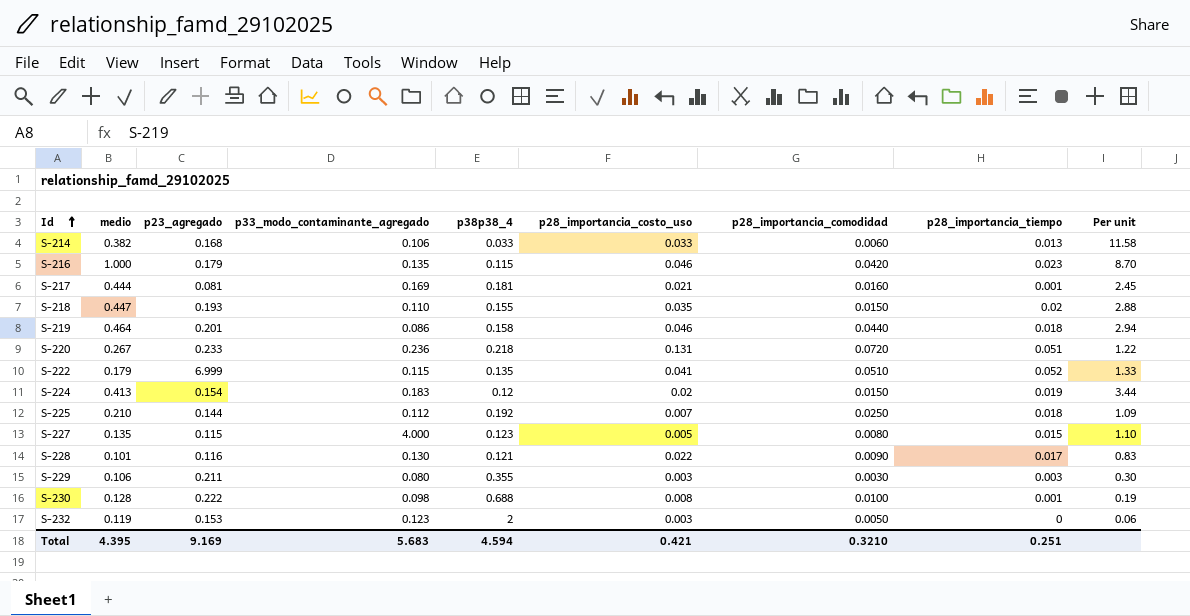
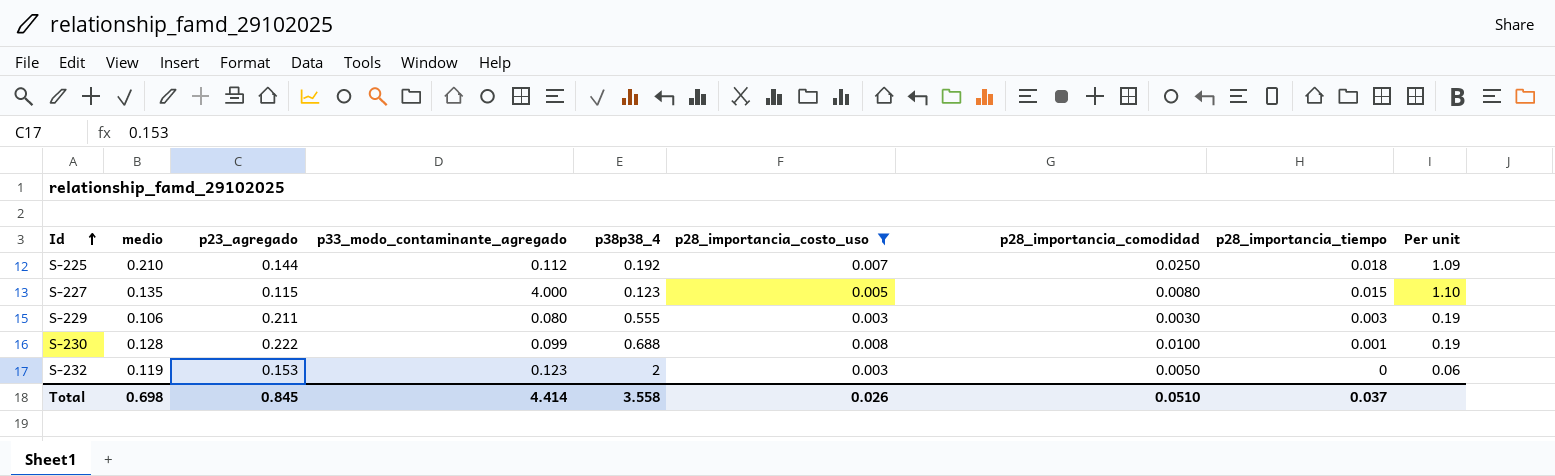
filter: none -> p28_importancia_costo_uso <= 0.008
S-229 | p38p38_4: 0.355 -> 0.555
S-229 | Per unit: 0.30 -> 0.19
S-230 | p33_modo_contaminante_agregado: 0.098 -> 0.099
Total | medio: 4.395 -> 0.698
Total | p23_agregado: 9.169 -> 0.845
Total | p33_modo_contaminante_agregado: 5.683 -> 4.414
Total | p38p38_4: 4.594 -> 3.558
Total | p28_importancia_costo_uso: 0.421 -> 0.026
Total | p28_importancia_comodidad: 0.3210 -> 0.0510
Total | p28_importancia_tiempo: 0.251 -> 0.037

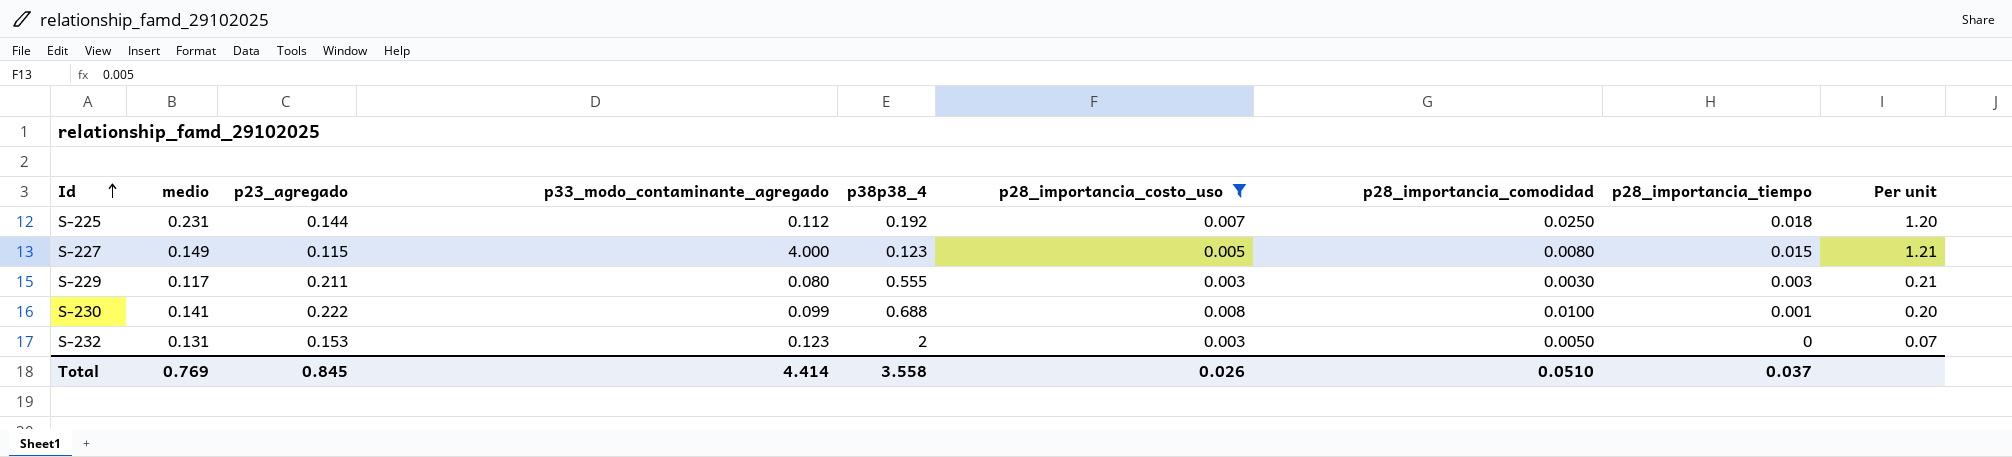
S-225 | medio: 0.210 -> 0.231
S-225 | Per unit: 1.09 -> 1.20
S-227 | medio: 0.135 -> 0.149
S-227 | Per unit: 1.10 -> 1.21
S-229 | medio: 0.106 -> 0.117
S-229 | Per unit: 0.19 -> 0.21
S-230 | medio: 0.128 -> 0.141
S-230 | Per unit: 0.19 -> 0.20
S-232 | medio: 0.119 -> 0.131
S-232 | Per unit: 0.06 -> 0.07
Total | medio: 0.698 -> 0.769

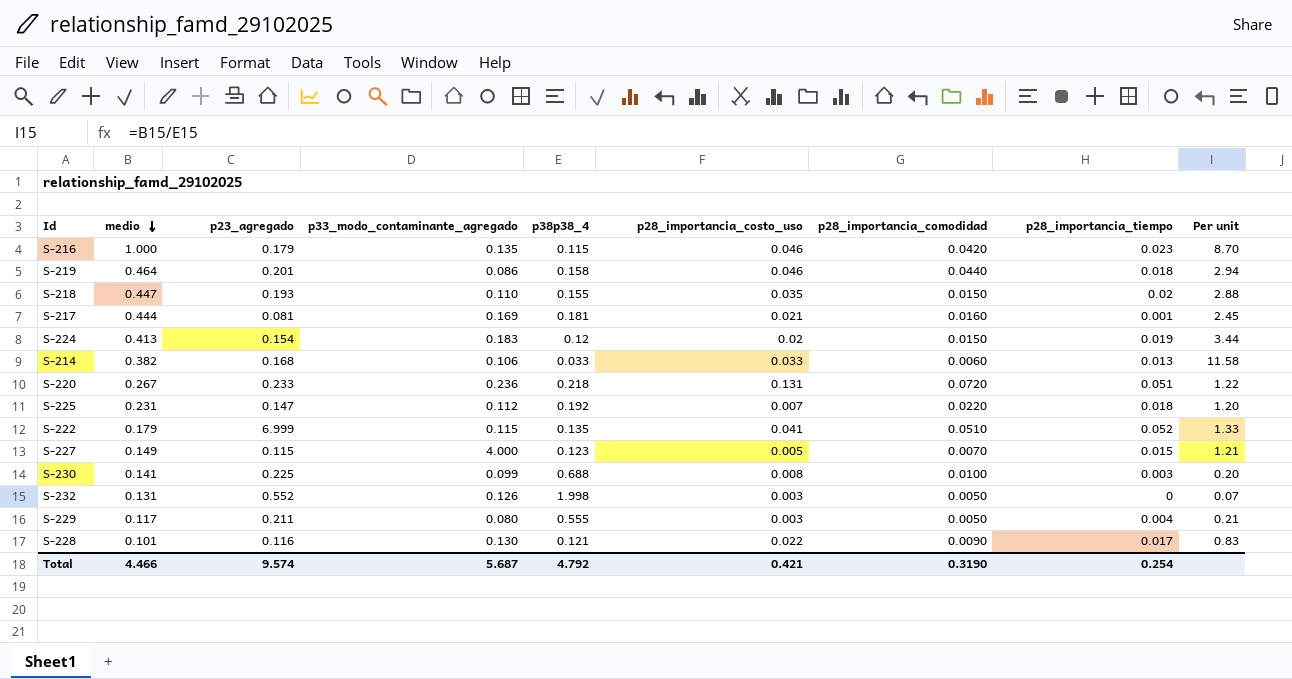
filter: p28_importancia_costo_uso <= 0.008 -> none
row order: Id ascending -> medio descending
S-225 | p23_agregado: 0.144 -> 0.147
S-225 | p28_importancia_comodidad: 0.0250 -> 0.0220
S-227 | p28_importancia_comodidad: 0.0080 -> 0.0070
S-230 | p23_agregado: 0.222 -> 0.225
S-230 | p28_importancia_tiempo: 0.001 -> 0.003
S-232 | p23_agregado: 0.153 -> 0.552
S-232 | p33_modo_contaminante_agregado: 0.123 -> 0.126
S-232 | p38p38_4: 2 -> 1.998
S-229 | p28_importancia_comodidad: 0.0030 -> 0.0050
S-229 | p28_importancia_tiempo: 0.003 -> 0.004
Total | medio: 0.769 -> 4.466
Total | p23_agregado: 0.845 -> 9.574
Total | p33_modo_contaminante_agregado: 4.414 -> 5.687
Total | p38p38_4: 3.558 -> 4.792
Total | p28_importancia_costo_uso: 0.026 -> 0.421
Total | p28_importancia_comodidad: 0.0510 -> 0.3190
Total | p28_importancia_tiempo: 0.037 -> 0.254

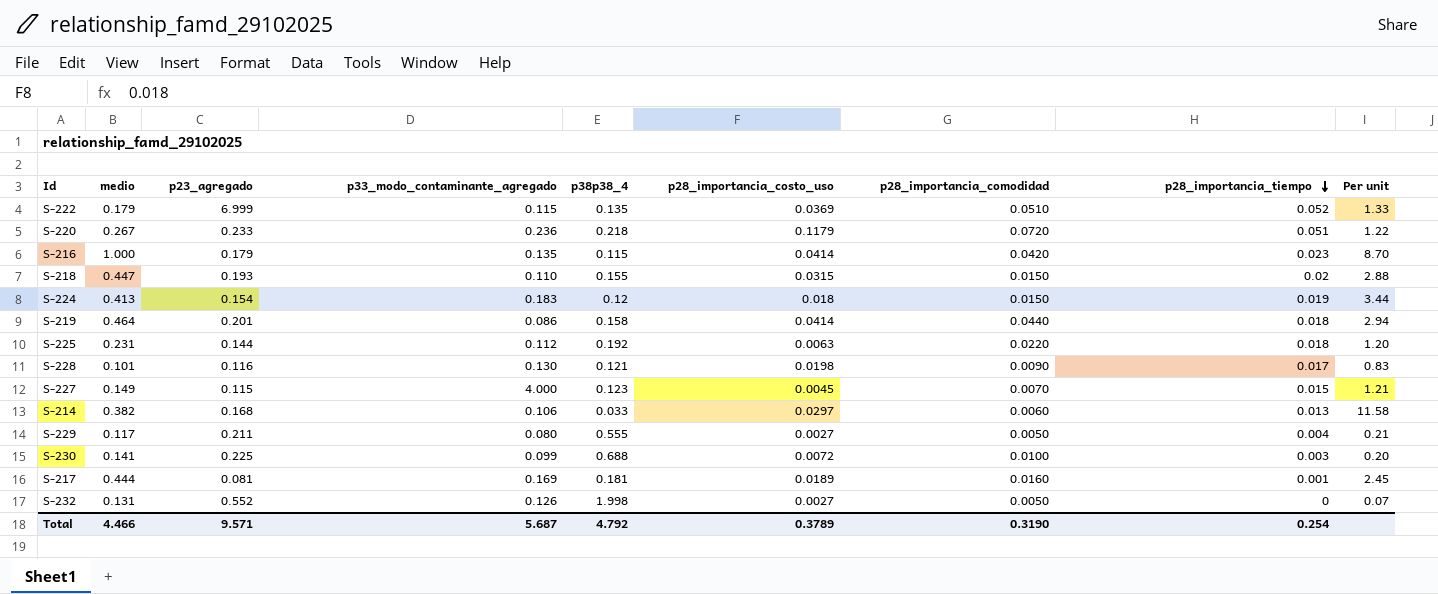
row order: medio descending -> p28_importancia_tiempo descending
S-222 | p28_importancia_costo_uso: 0.041 -> 0.0369
S-220 | p28_importancia_costo_uso: 0.131 -> 0.1179
S-216 | p28_importancia_costo_uso: 0.046 -> 0.0414
S-218 | p28_importancia_costo_uso: 0.035 -> 0.0315
S-224 | p28_importancia_costo_uso: 0.02 -> 0.018
S-219 | p28_importancia_costo_uso: 0.046 -> 0.0414
S-225 | p23_agregado: 0.147 -> 0.144
S-225 | p28_importancia_costo_uso: 0.007 -> 0.0063
S-228 | p28_importancia_costo_uso: 0.022 -> 0.0198
S-227 | p28_importancia_costo_uso: 0.005 -> 0.0045
S-214 | p28_importancia_costo_uso: 0.033 -> 0.0297
S-229 | p28_importancia_costo_uso: 0.003 -> 0.0027
S-230 | p28_importancia_costo_uso: 0.008 -> 0.0072
S-217 | p28_importancia_costo_uso: 0.021 -> 0.0189
S-232 | p28_importancia_costo_uso: 0.003 -> 0.0027
Total | p23_agregado: 9.574 -> 9.571
Total | p28_importancia_costo_uso: 0.421 -> 0.3789

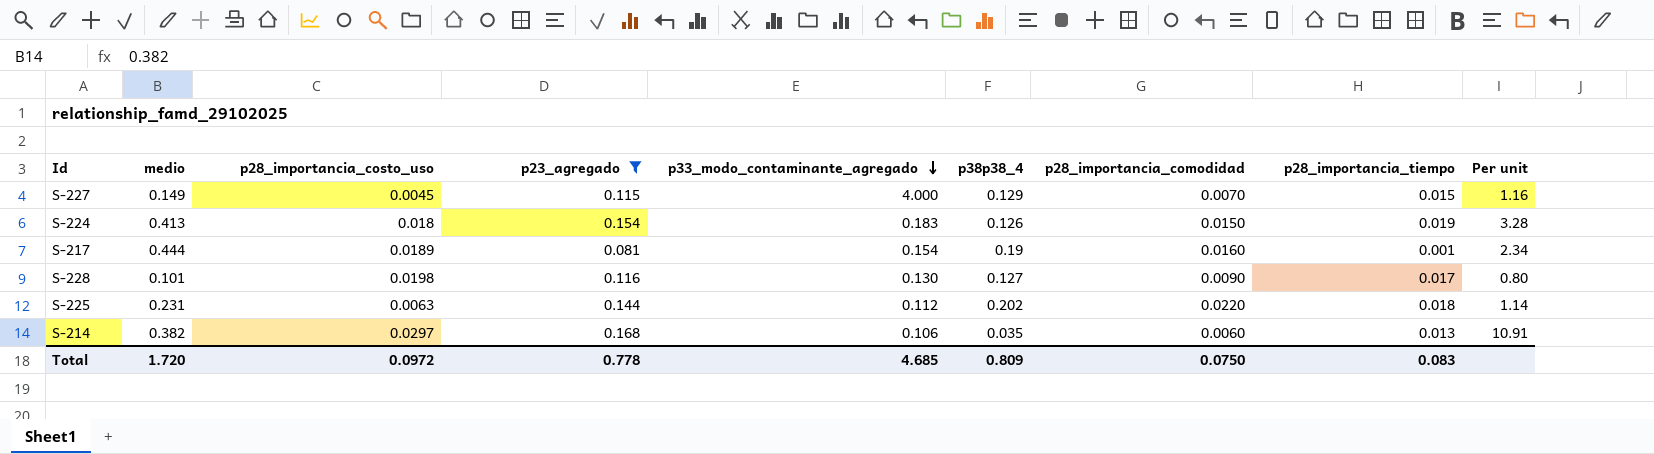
filter: none -> p23_agregado <= 0.168
row order: p28_importancia_tiempo descending -> p33_modo_contaminante_agregado descending
column p28_importancia_costo_uso | position: 6 -> 3
S-227 | p38p38_4: 0.123 -> 0.129
S-227 | Per unit: 1.21 -> 1.16
S-224 | p38p38_4: 0.12 -> 0.126
S-224 | Per unit: 3.44 -> 3.28
S-217 | p33_modo_contaminante_agregado: 0.169 -> 0.154
S-217 | p38p38_4: 0.181 -> 0.19
S-217 | Per unit: 2.45 -> 2.34
S-228 | p38p38_4: 0.121 -> 0.127
S-228 | Per unit: 0.83 -> 0.80
S-225 | p38p38_4: 0.192 -> 0.202
S-225 | Per unit: 1.20 -> 1.14
S-214 | p38p38_4: 0.033 -> 0.035
S-214 | Per unit: 11.58 -> 10.91
Total | medio: 4.466 -> 1.720
Total | p28_importancia_costo_uso: 0.3789 -> 0.0972
Total | p23_agregado: 9.571 -> 0.778
Total | p33_modo_contaminante_agregado: 5.687 -> 4.685
Total | p38p38_4: 4.792 -> 0.809
Total | p28_importancia_comodidad: 0.3190 -> 0.0750
Total | p28_importancia_tiempo: 0.254 -> 0.083

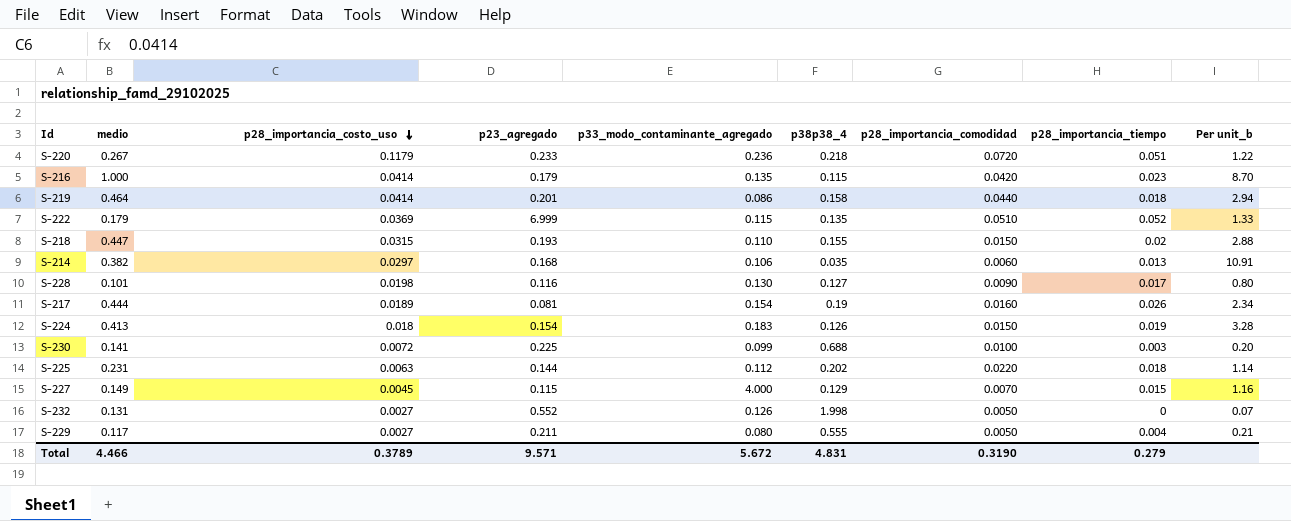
filter: p23_agregado <= 0.168 -> none
row order: p33_modo_contaminante_agregado descending -> p28_importancia_costo_uso descending
column name: Per unit -> Per unit_b
S-217 | p28_importancia_tiempo: 0.001 -> 0.026
Total | medio: 1.720 -> 4.466
Total | p28_importancia_costo_uso: 0.0972 -> 0.3789
Total | p23_agregado: 0.778 -> 9.571
Total | p33_modo_contaminante_agregado: 4.685 -> 5.672
Total | p38p38_4: 0.809 -> 4.831
Total | p28_importancia_comodidad: 0.0750 -> 0.3190
Total | p28_importancia_tiempo: 0.083 -> 0.279

